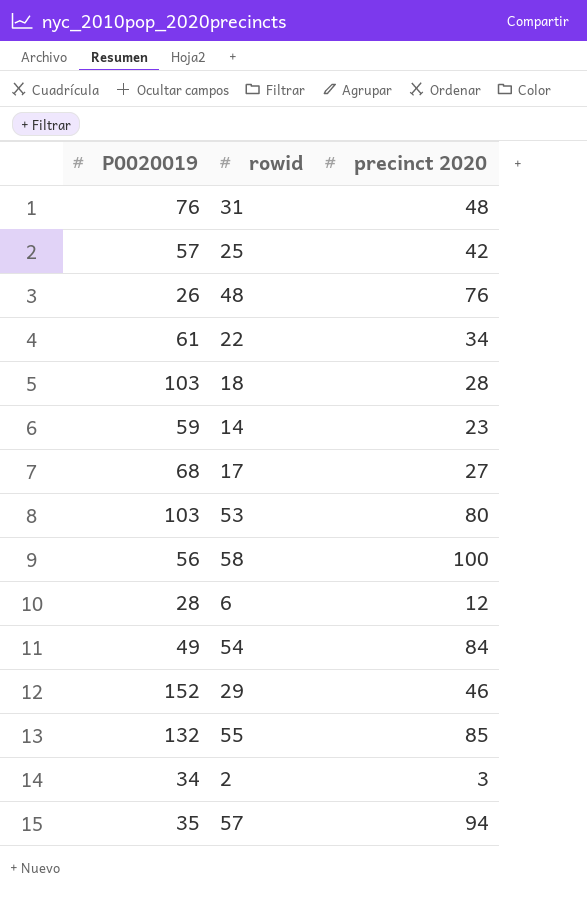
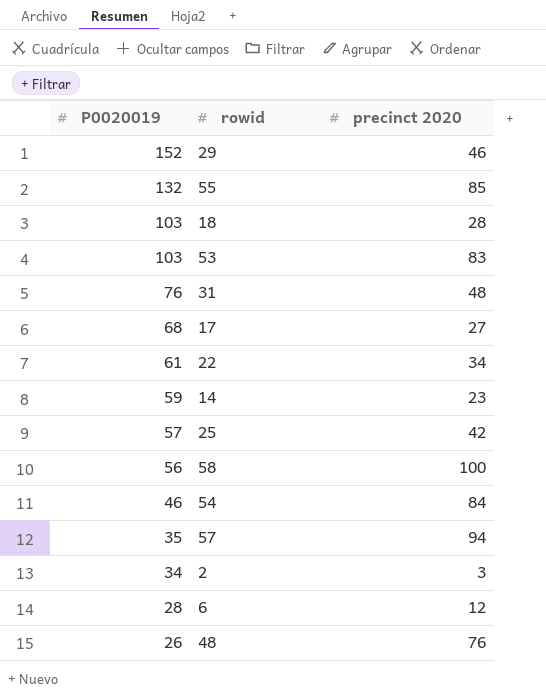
row order: none -> P0020019 descending
53 | precinct 2020: 80 -> 83
54 | P0020019: 49 -> 46

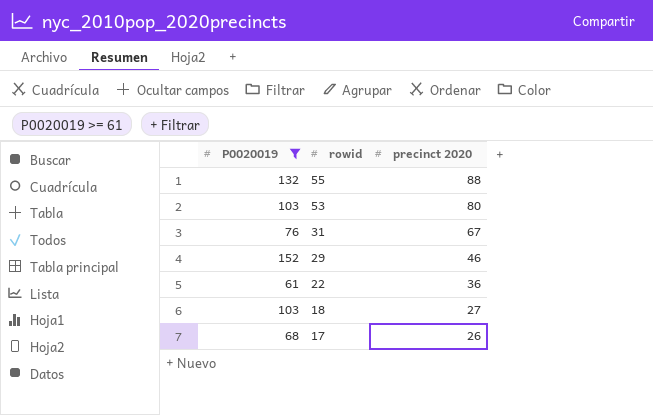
filter: none -> P0020019 >= 61
row order: P0020019 descending -> rowid descending
55 | precinct 2020: 85 -> 88
53 | precinct 2020: 83 -> 80
31 | precinct 2020: 48 -> 67
22 | precinct 2020: 34 -> 36
18 | precinct 2020: 28 -> 27
17 | precinct 2020: 27 -> 26

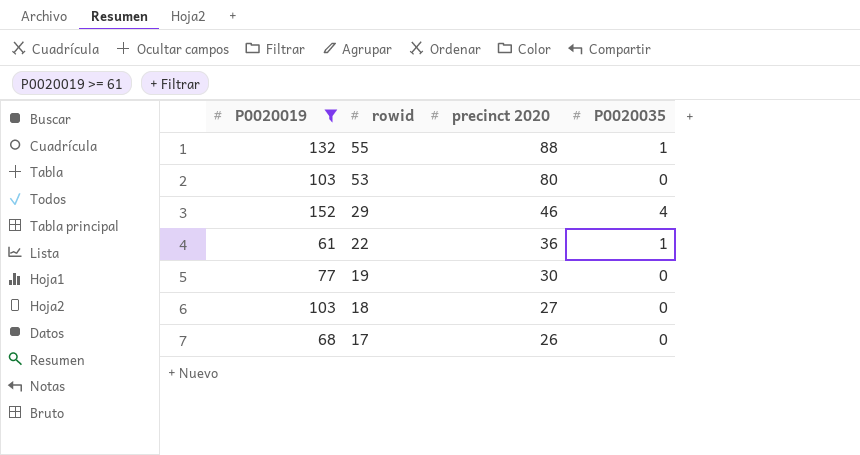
column P0020035 | position: none -> 4
row 31: 76 | 67 -> none
row 19: none -> 77 | 30 | 0

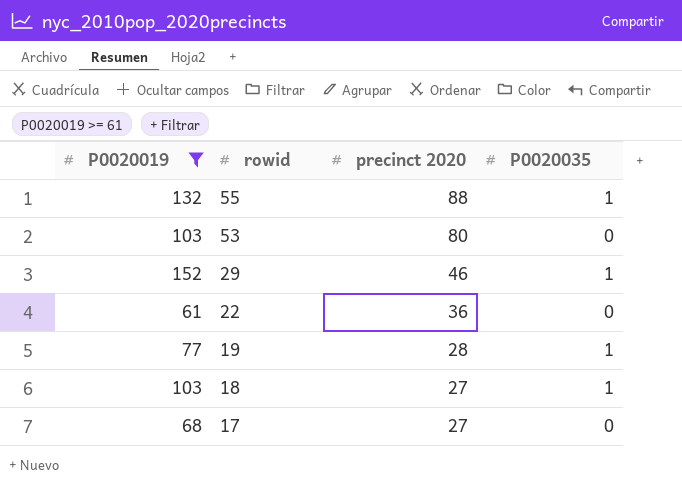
29 | P0020035: 4 -> 1
22 | P0020035: 1 -> 0
19 | precinct 2020: 30 -> 28
19 | P0020035: 0 -> 1
18 | P0020035: 0 -> 1
17 | precinct 2020: 26 -> 27

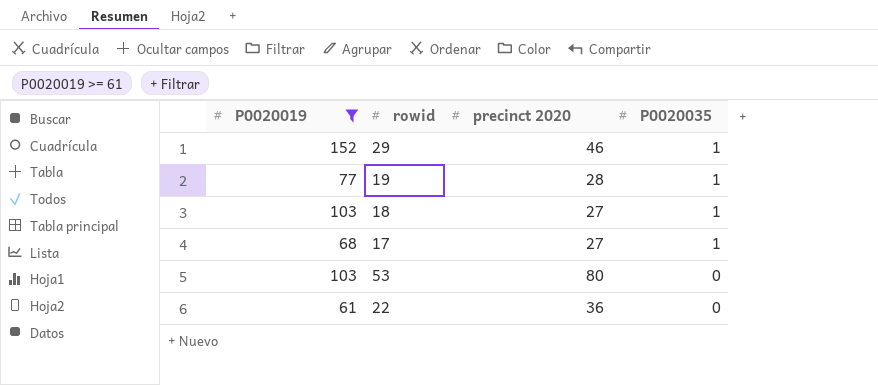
row order: rowid descending -> P0020035 descending
row 55: 132 | 88 | 1 -> none
17 | P0020035: 0 -> 1

